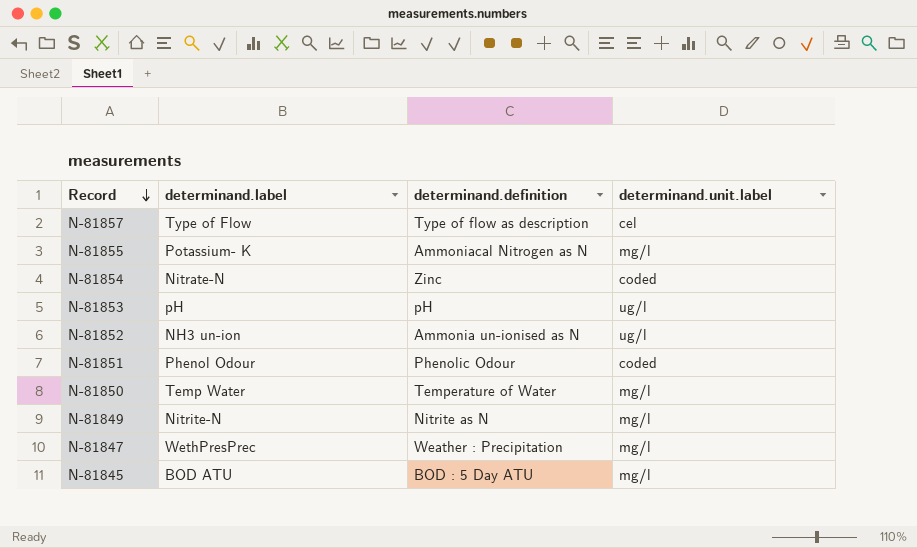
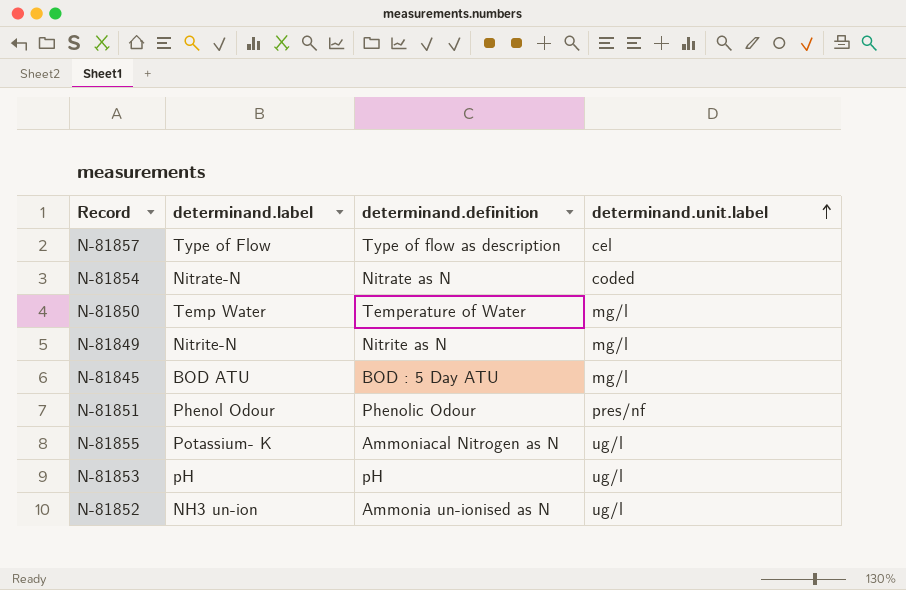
row order: Record descending -> determinand.unit.label ascending
row N-81847: WethPresPrec | Weather : Precipitation | mg/l -> none
N-81854 | determinand.definition: Zinc -> Nitrate as N
N-81851 | determinand.unit.label: coded -> pres/nf
N-81855 | determinand.unit.label: mg/l -> ug/l

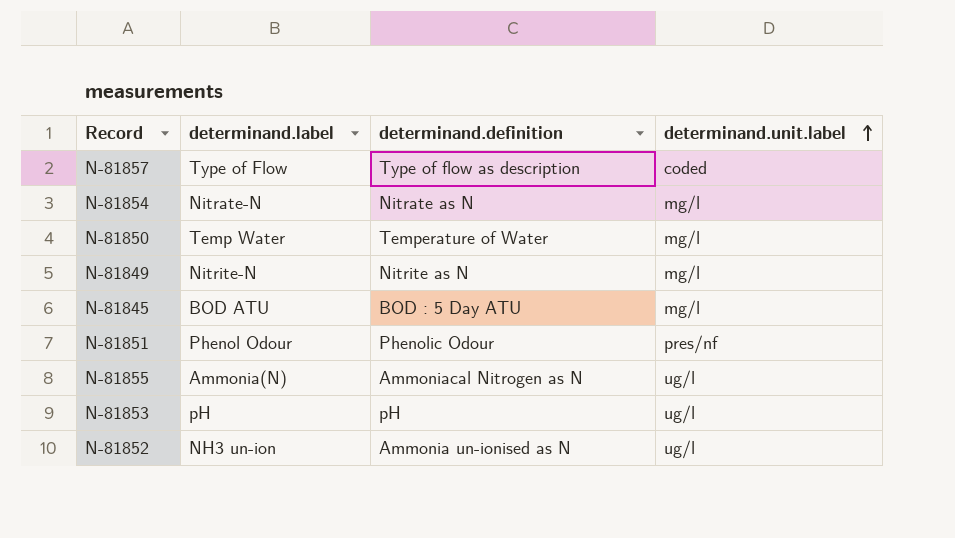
N-81857 | determinand.unit.label: cel -> coded
N-81854 | determinand.unit.label: coded -> mg/l
N-81855 | determinand.label: Potassium- K -> Ammonia(N)

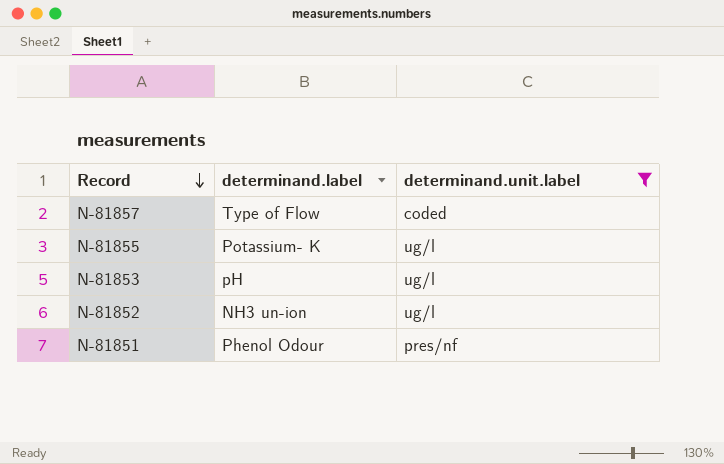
filter: none -> determinand.unit.label != mg/l
row order: determinand.unit.label ascending -> Record descending
column determinand.definition | position: 3 -> none
N-81855 | determinand.label: Ammonia(N) -> Potassium- K

